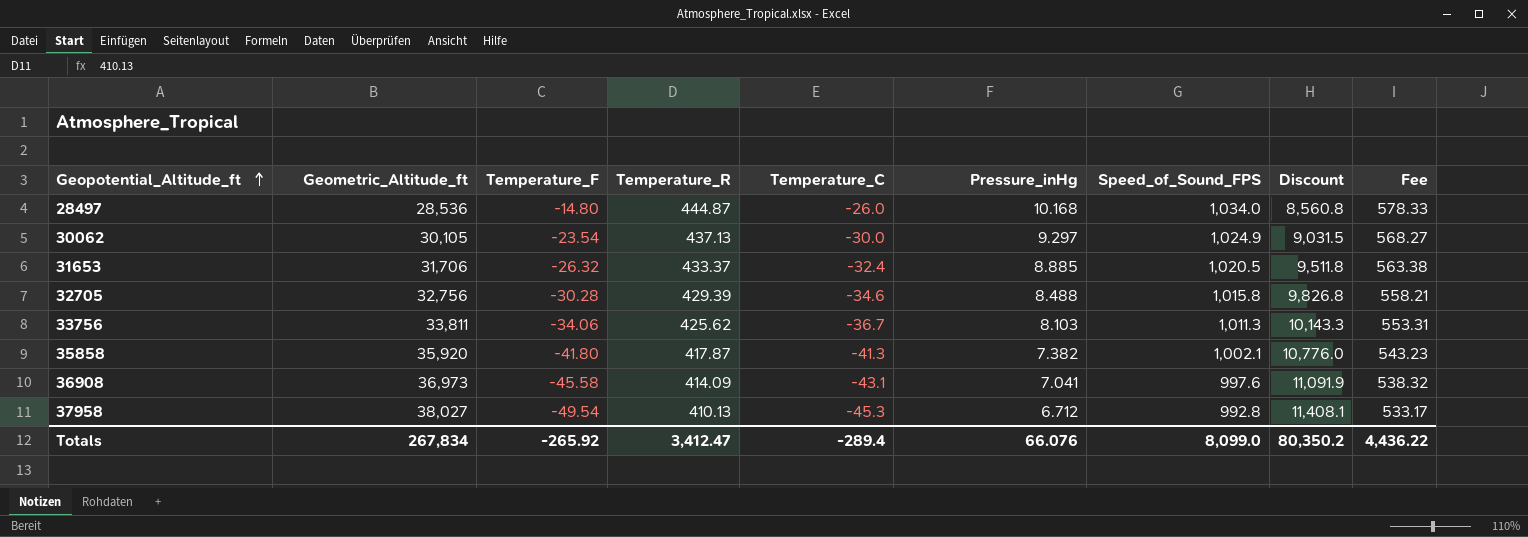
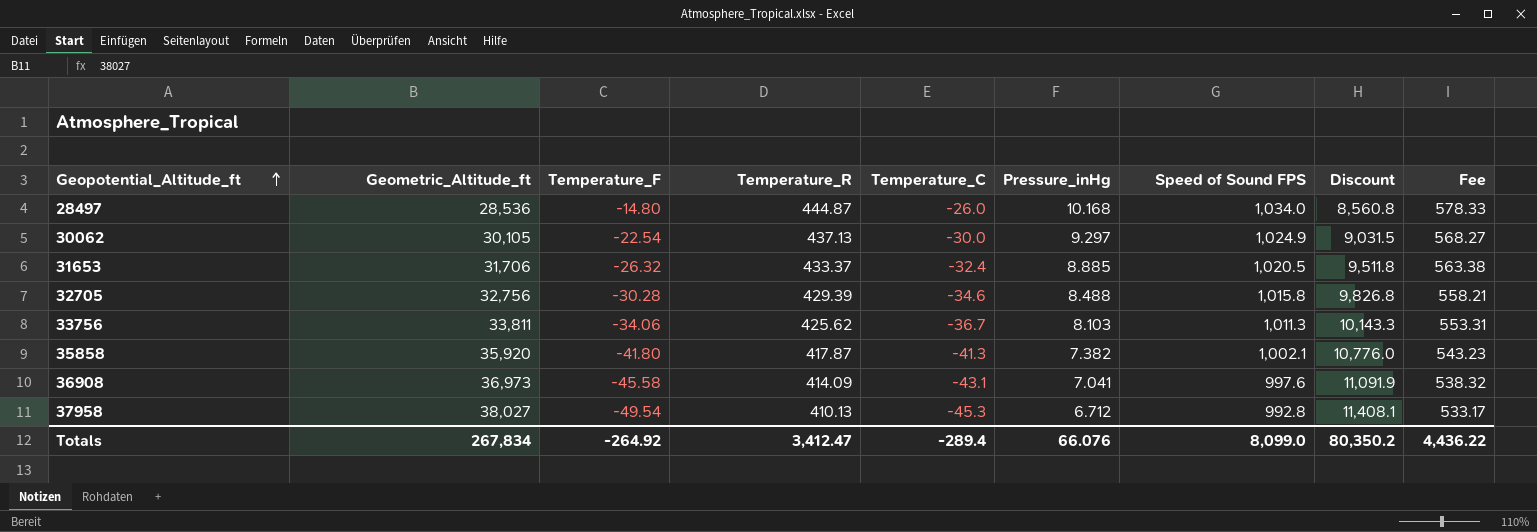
column name: Speed_of_Sound_FPS -> Speed of Sound FPS
30062 | Temperature_F: -23.54 -> -22.54
Totals | Temperature_F: -265.92 -> -264.92

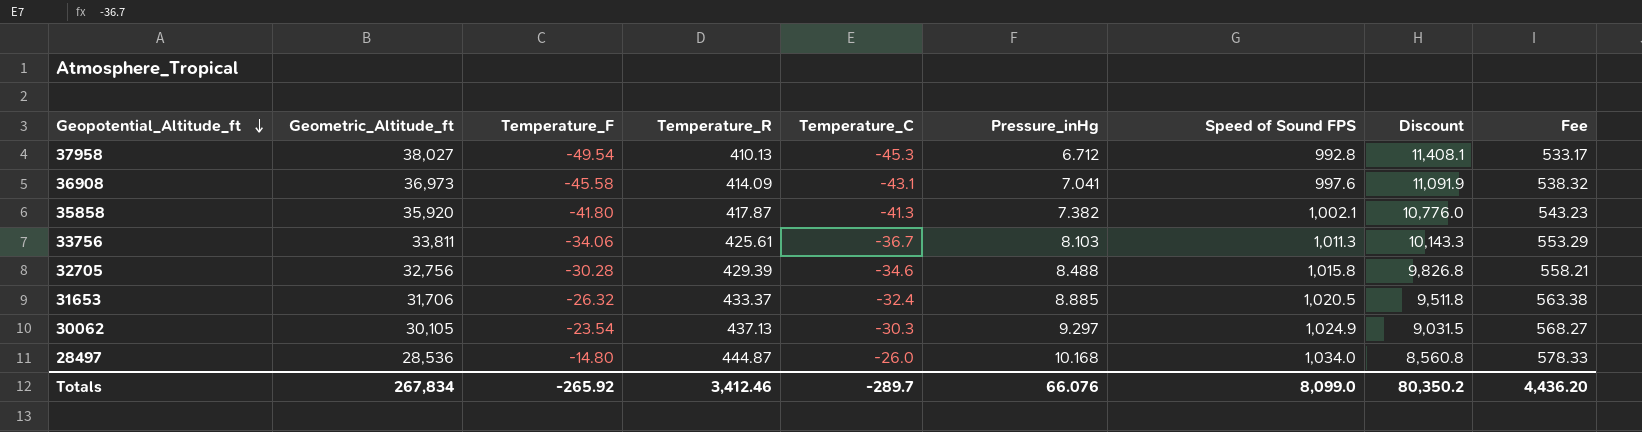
row order: Geopotential_Altitude_ft ascending -> Geopotential_Altitude_ft descending
33756 | Temperature_R: 425.62 -> 425.61
33756 | Fee: 553.31 -> 553.29
30062 | Temperature_F: -22.54 -> -23.54
30062 | Temperature_C: -30.0 -> -30.3
Totals | Temperature_F: -264.92 -> -265.92
Totals | Temperature_R: 3,412.47 -> 3,412.46
Totals | Temperature_C: -289.4 -> -289.7
Totals | Fee: 4,436.22 -> 4,436.20

